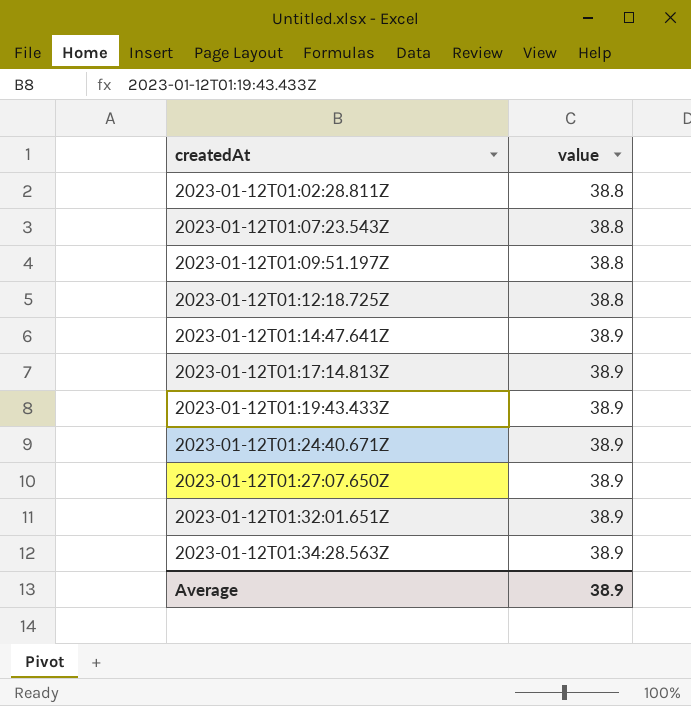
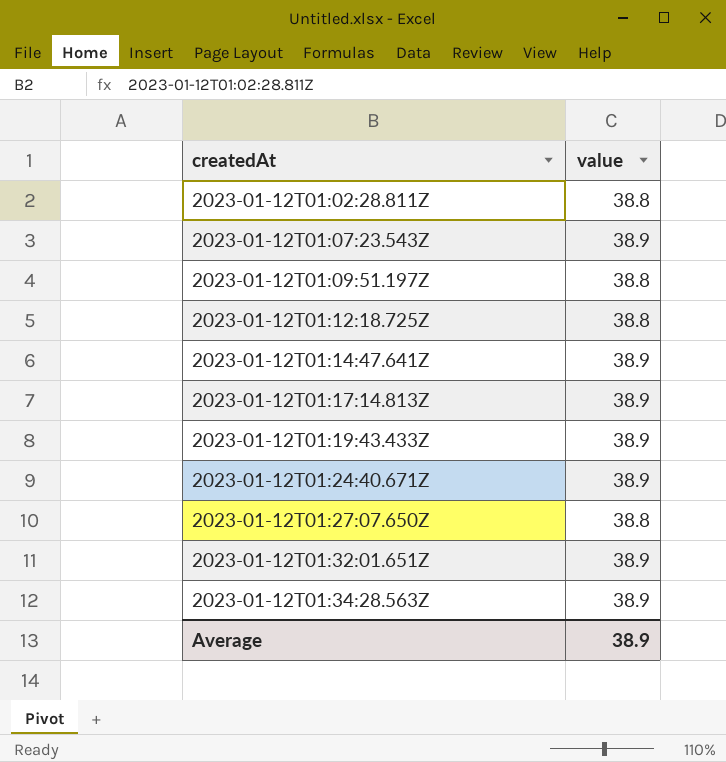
2023-01-12T01:07:23.543Z | value: 38.8 -> 38.9
2023-01-12T01:27:07.650Z | value: 38.9 -> 38.8

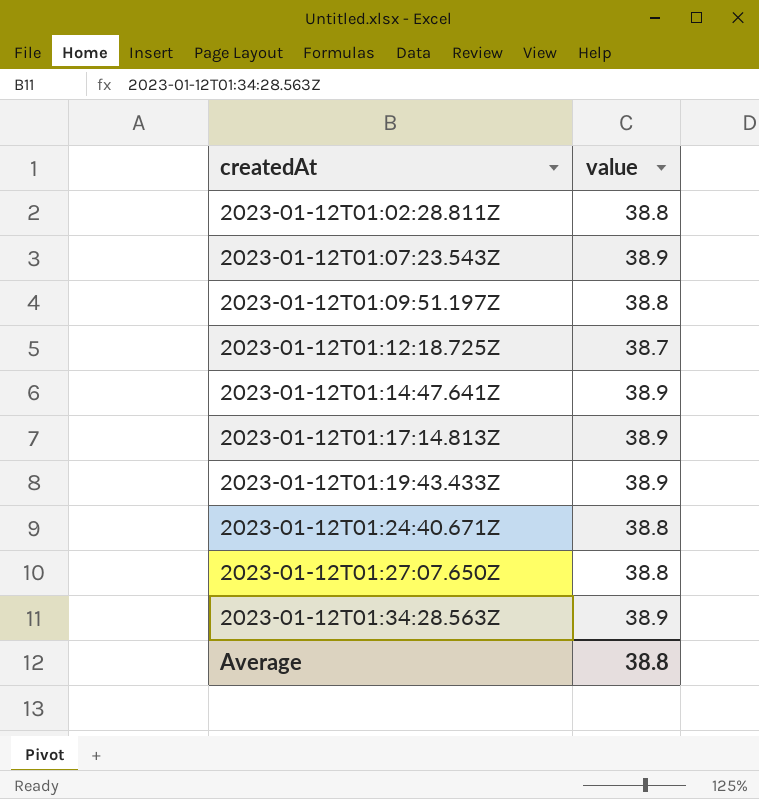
row 2023-01-12T01:32:01.651Z: 38.9 -> none
2023-01-12T01:12:18.725Z | value: 38.8 -> 38.7
2023-01-12T01:24:40.671Z | value: 38.9 -> 38.8
Average | value: 38.9 -> 38.8

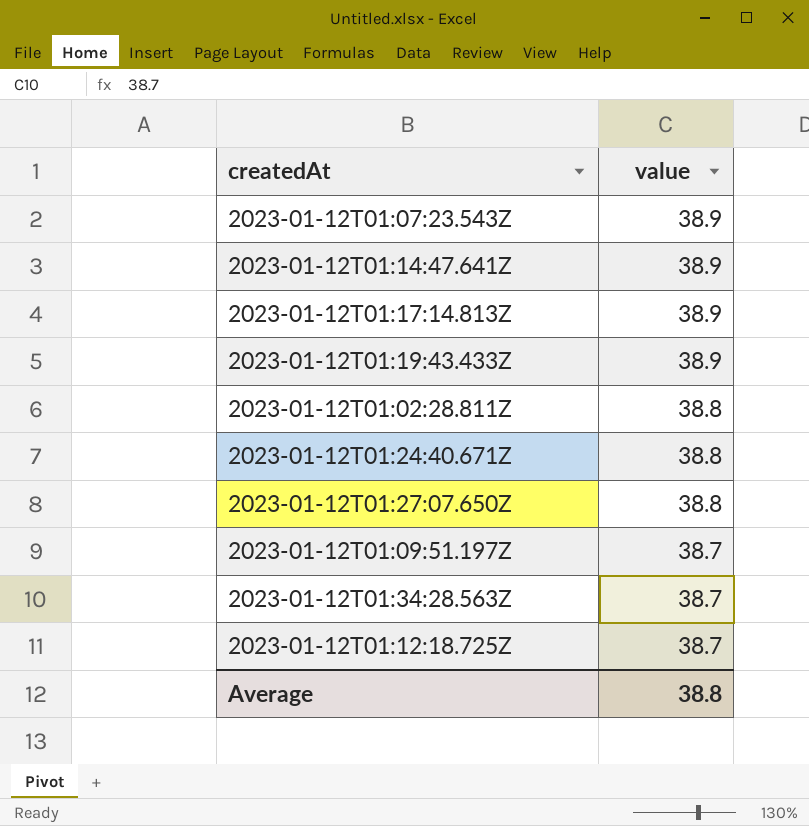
row order: createdAt ascending -> value descending
2023-01-12T01:09:51.197Z | value: 38.8 -> 38.7
2023-01-12T01:34:28.563Z | value: 38.9 -> 38.7

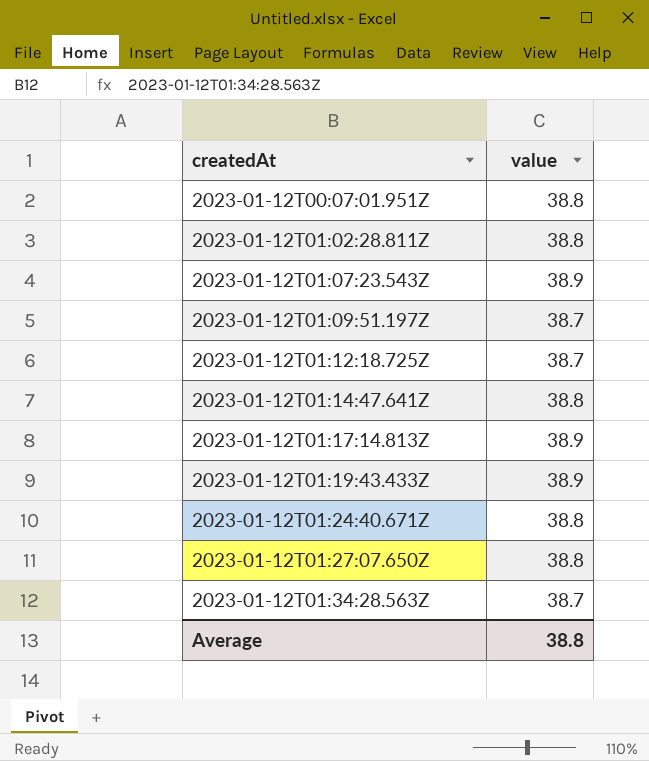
row order: value descending -> createdAt ascending
row 2023-01-12T00:07:01.951Z: none -> 38.8
2023-01-12T01:14:47.641Z | value: 38.9 -> 38.8

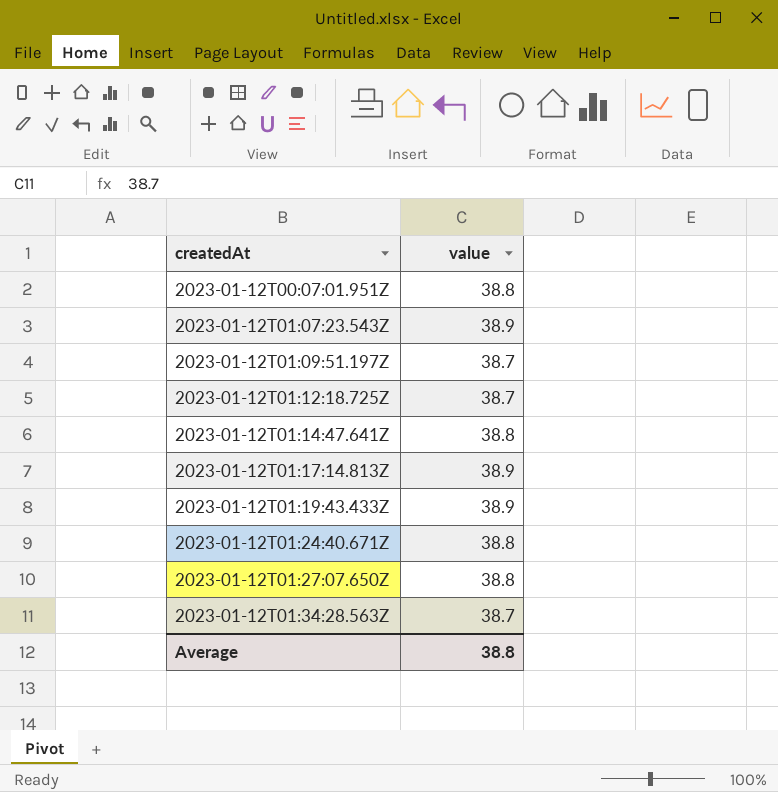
row 2023-01-12T01:02:28.811Z: 38.8 -> none

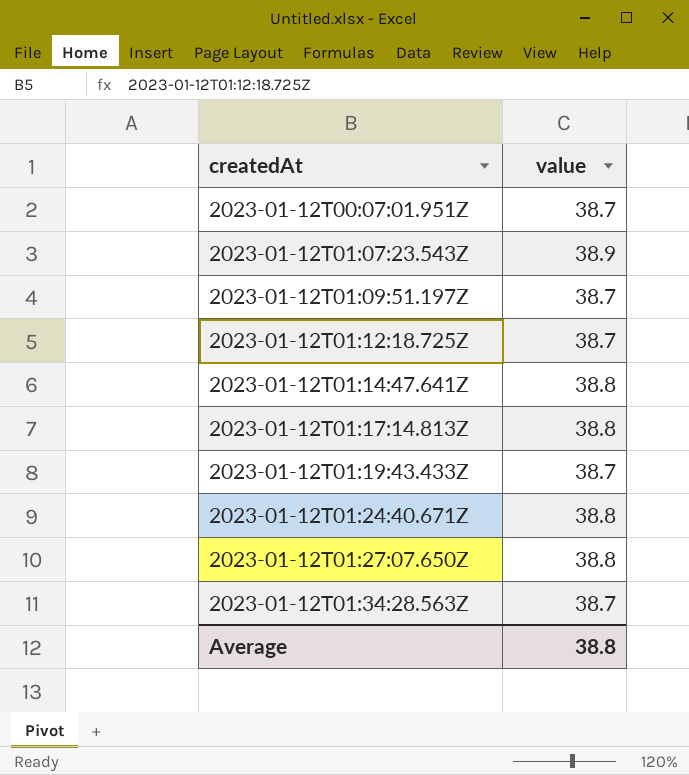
2023-01-12T00:07:01.951Z | value: 38.8 -> 38.7
2023-01-12T01:17:14.813Z | value: 38.9 -> 38.8
2023-01-12T01:19:43.433Z | value: 38.9 -> 38.7

